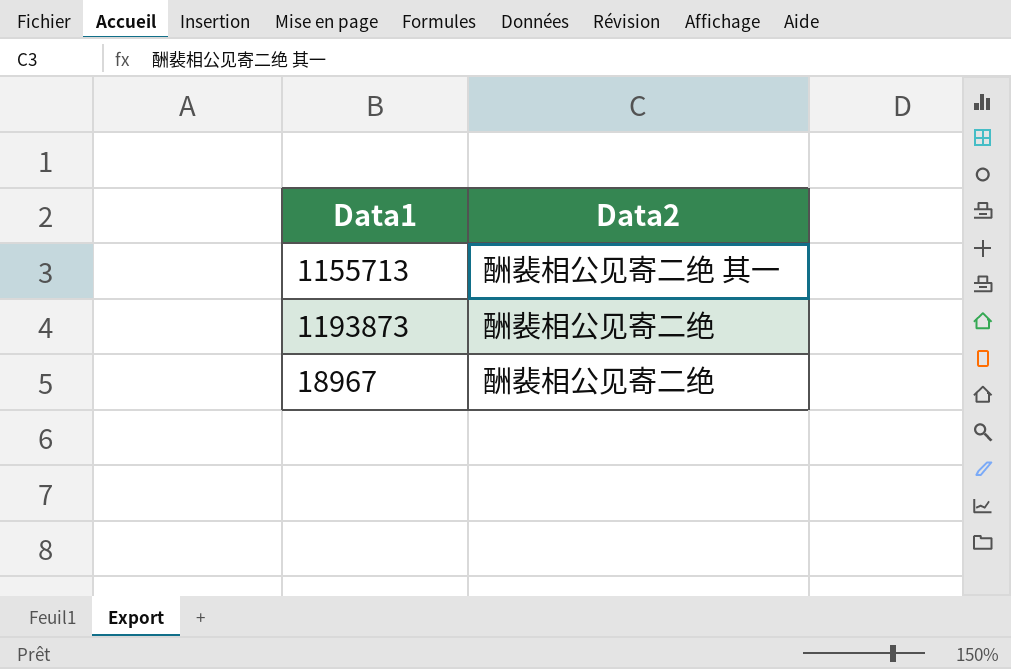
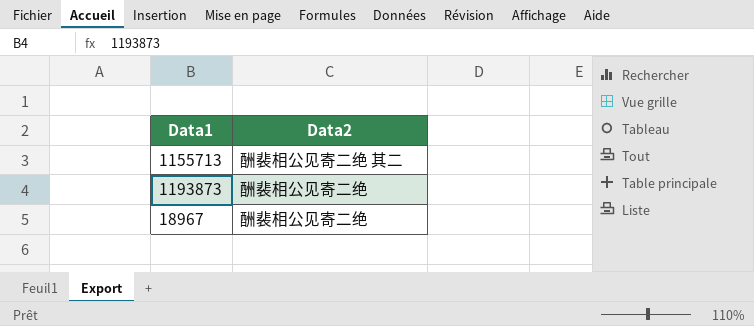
1155713 | Data2: 酬裴相公见寄二绝 其一 -> 酬裴相公见寄二绝 其二

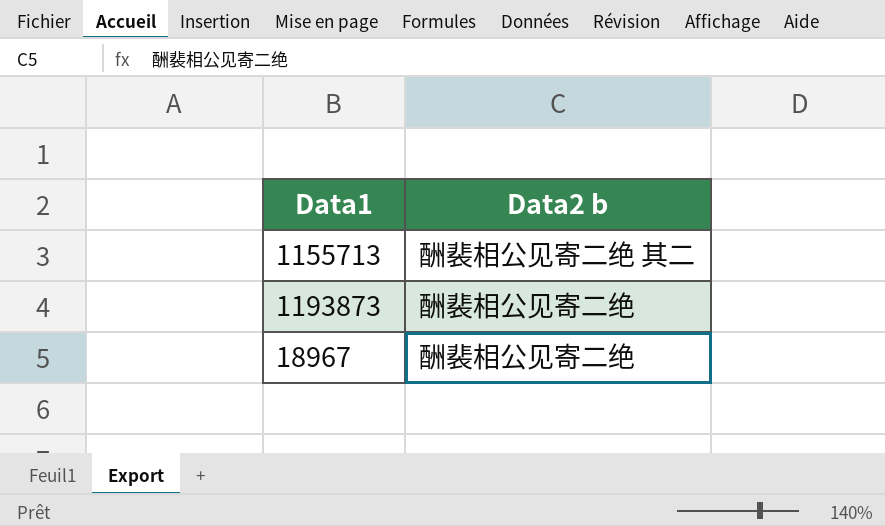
column name: Data2 -> Data2 b

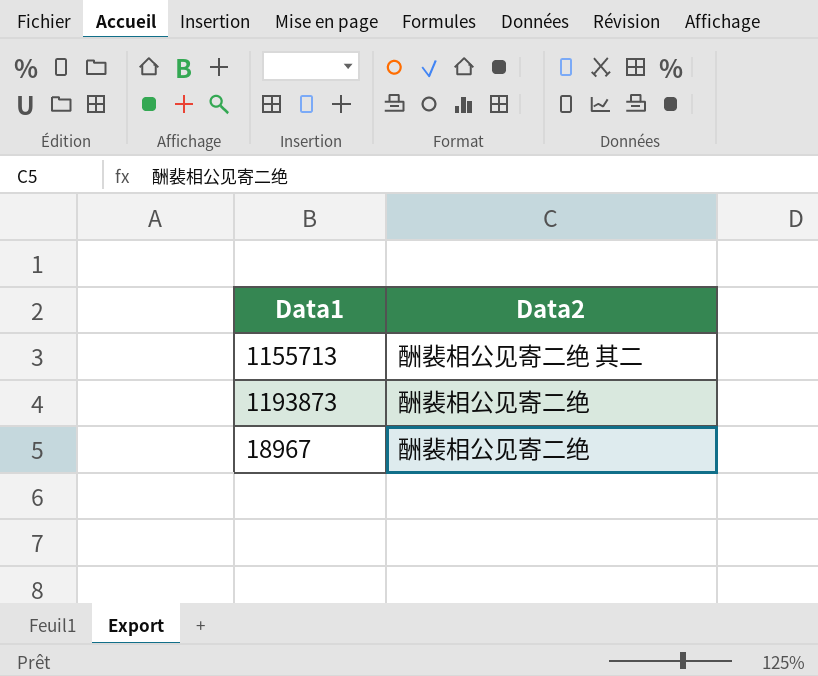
column name: Data2 b -> Data2

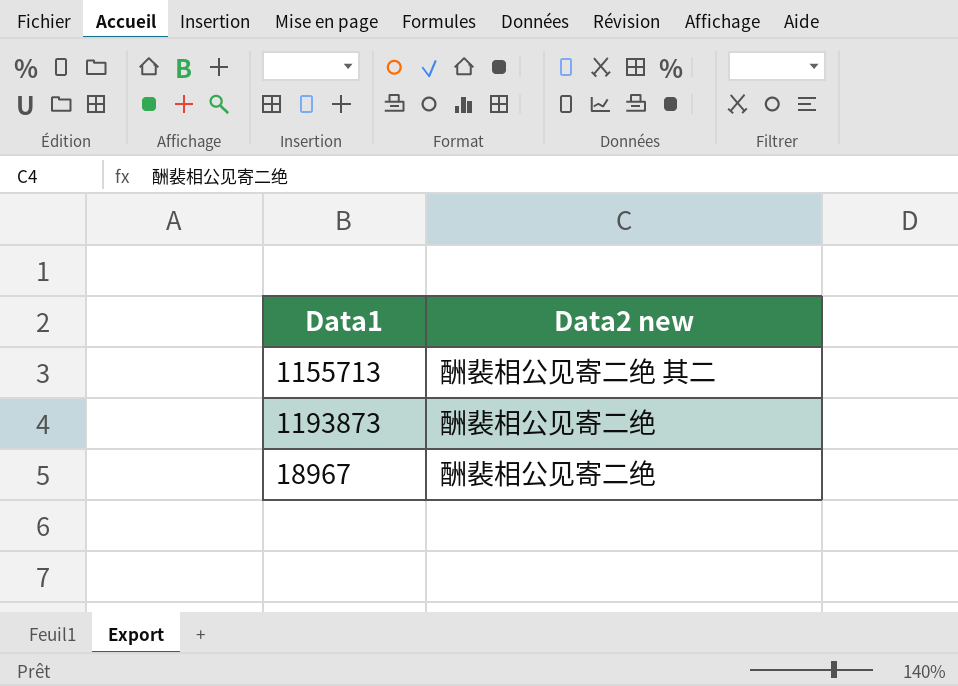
column name: Data2 -> Data2 new

